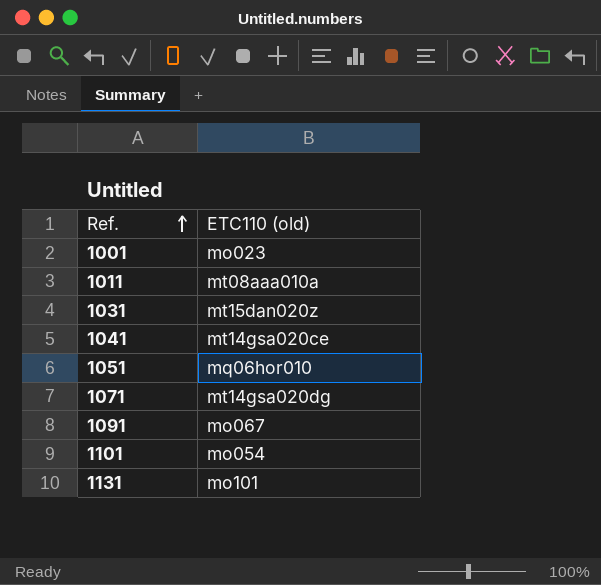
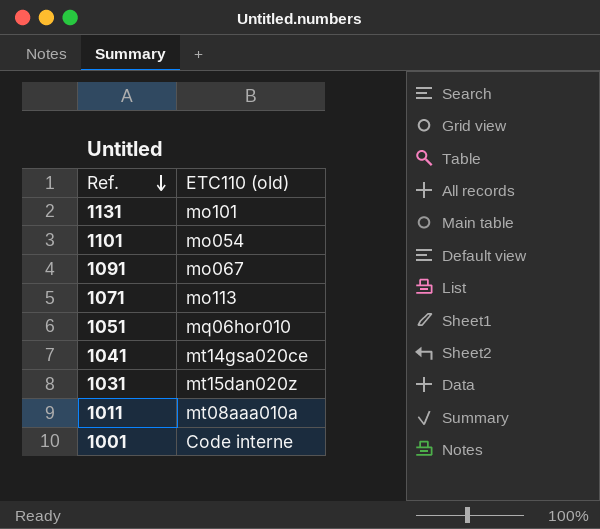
row order: Ref. ascending -> Ref. descending
1071 | ETC110 (old): mt14gsa020dg -> mo113
1001 | ETC110 (old): mo023 -> Code interne

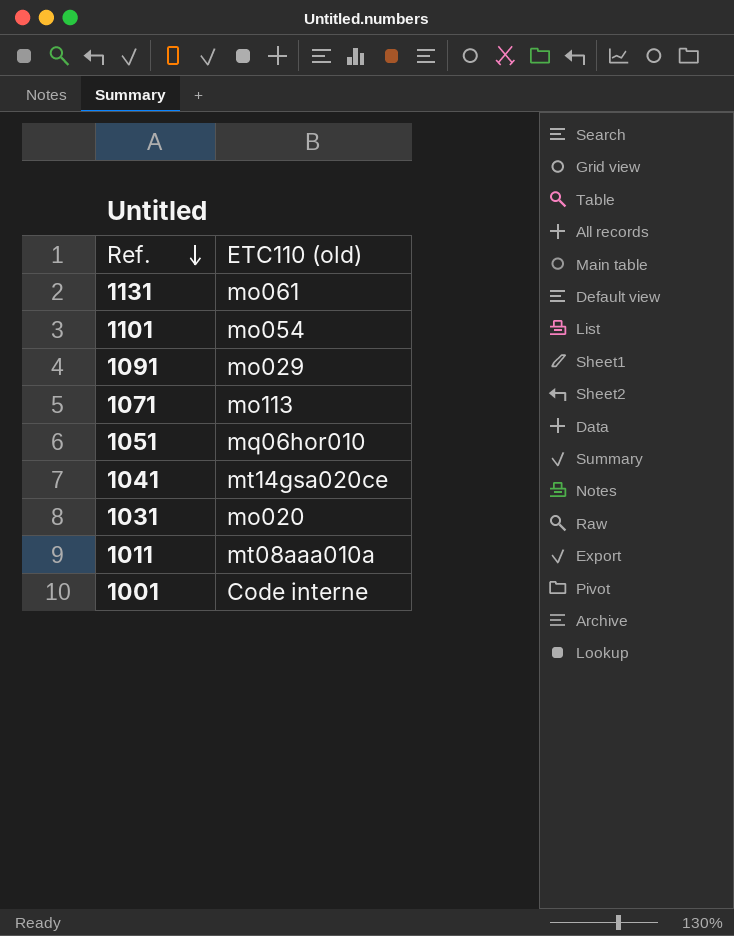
1131 | ETC110 (old): mo101 -> mo061
1091 | ETC110 (old): mo067 -> mo029
1031 | ETC110 (old): mt15dan020z -> mo020

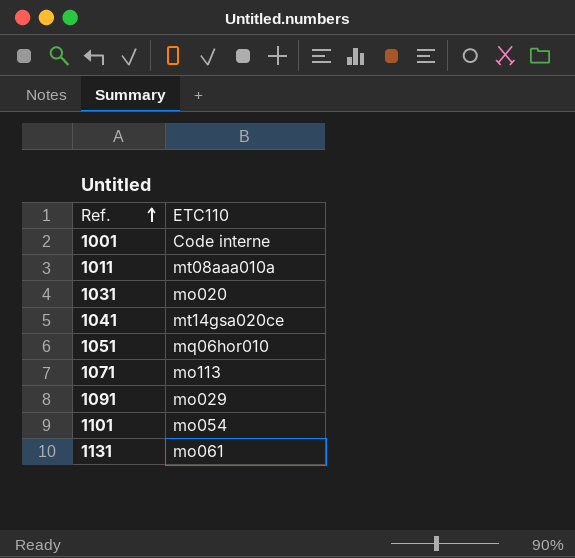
row order: Ref. descending -> Ref. ascending
column name: ETC110 (old) -> ETC110

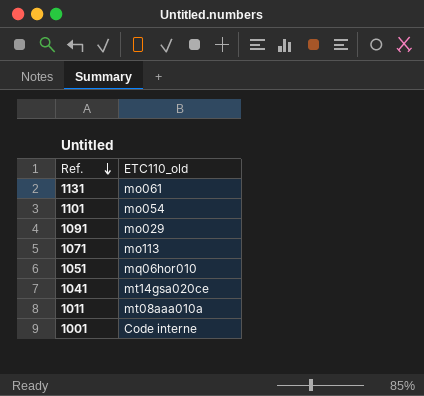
row order: Ref. ascending -> Ref. descending
column name: ETC110 -> ETC110_old
row 1031: mo020 -> none

